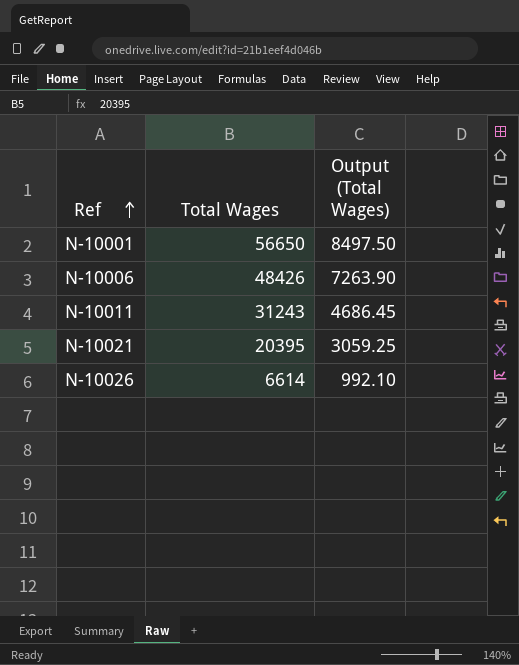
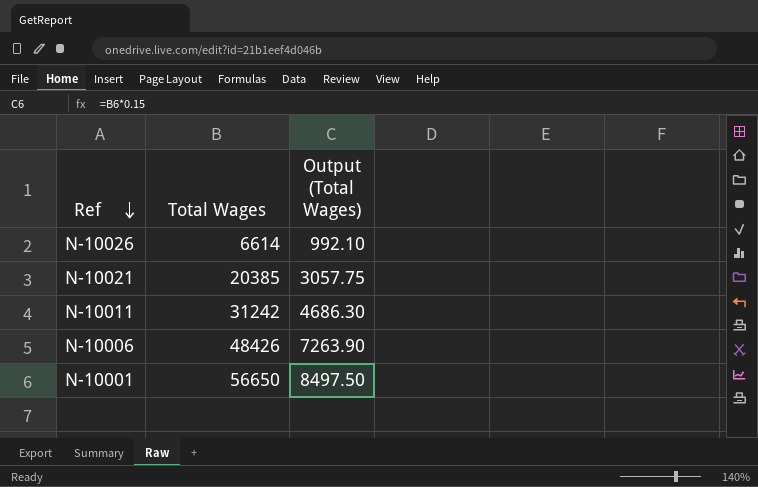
row order: Ref ascending -> Ref descending
N-10021 | Total Wages: 20395 -> 20385
N-10021 | Output (Total Wages): 3059.25 -> 3057.75
N-10011 | Total Wages: 31243 -> 31242
N-10011 | Output (Total Wages): 4686.45 -> 4686.30

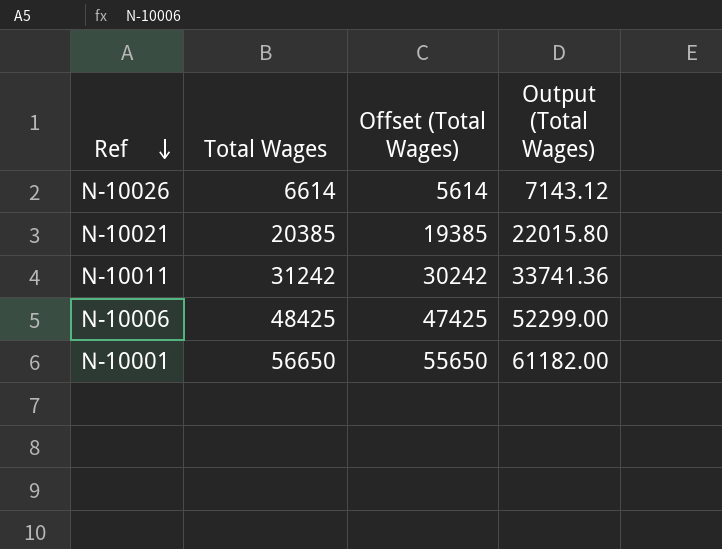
column Offset (Total Wages) | formula: none -> [Total Wages] - 1000
column Output (Total Wages) | formula: [Total Wages] * 0.15 -> [Total Wages] * 1.08
N-10006 | Total Wages: 48426 -> 48425

